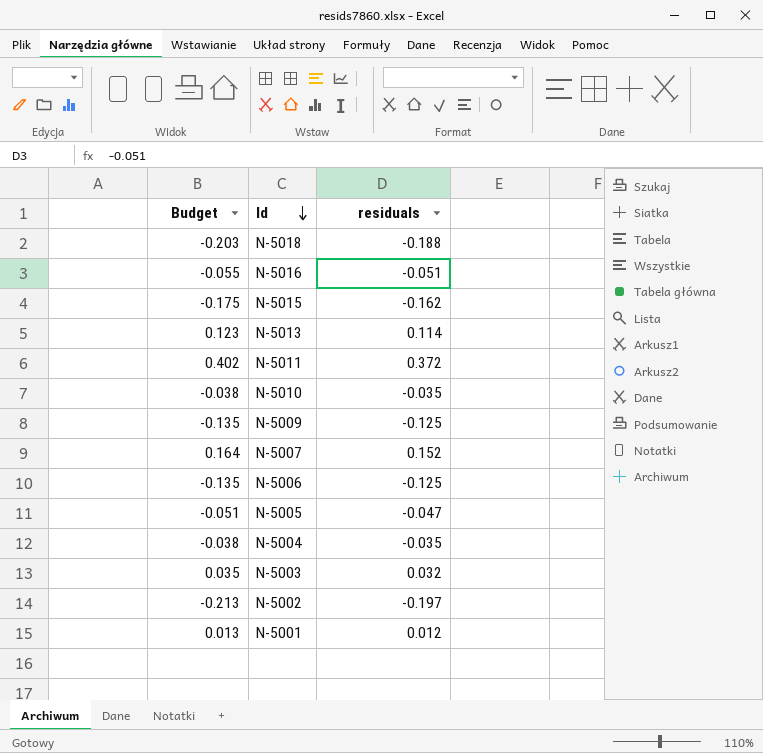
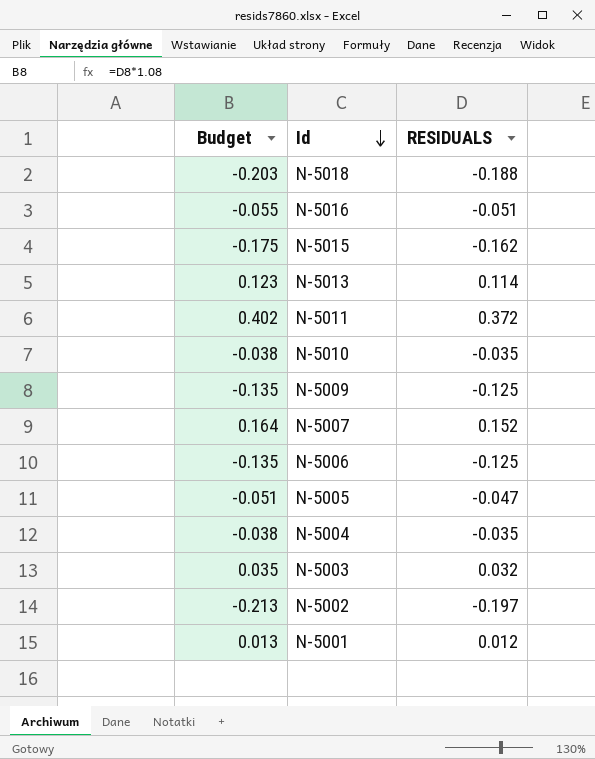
column name: residuals -> RESIDUALS

